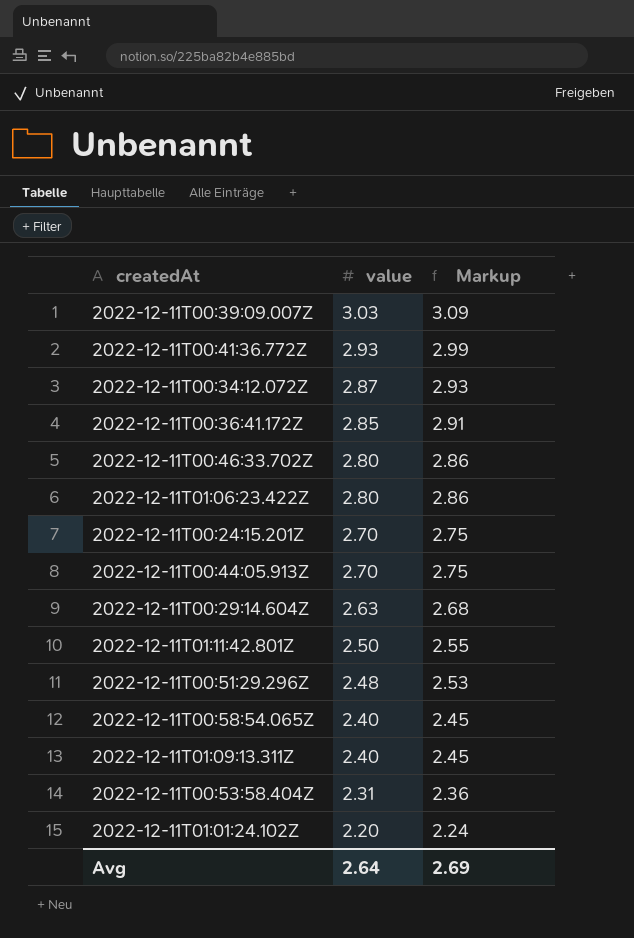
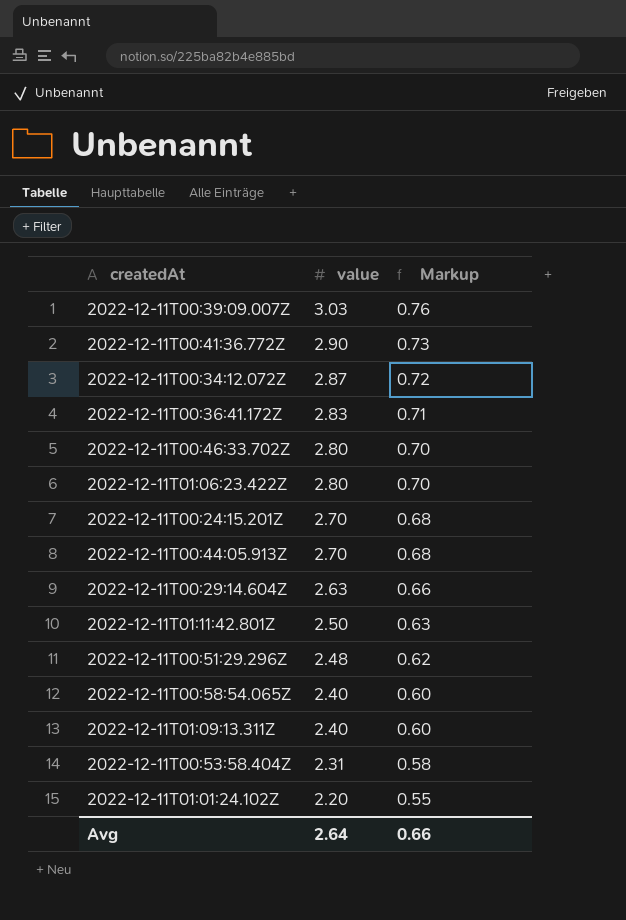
column Markup | formula: [value] * 1.02 -> [value] * 0.25
2022-12-11T00:41:36.772Z | value: 2.93 -> 2.90
2022-12-11T00:36:41.172Z | value: 2.85 -> 2.83
Avg | Markup: 2.69 -> 0.66

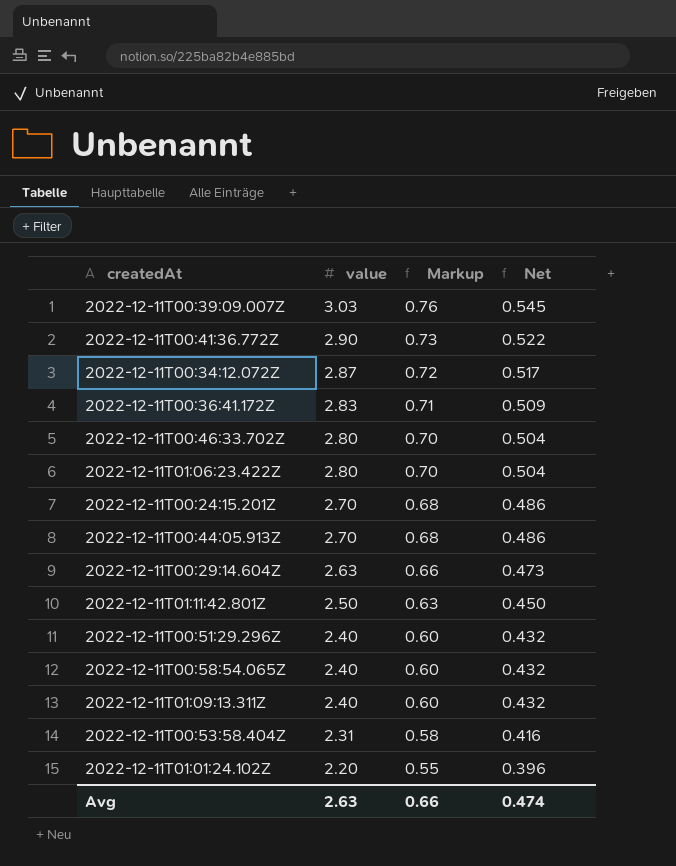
column Net | formula: none -> [value] * 0.18
2022-12-11T00:51:29.296Z | value: 2.48 -> 2.40
2022-12-11T00:51:29.296Z | Markup: 0.62 -> 0.60
Avg | value: 2.64 -> 2.63

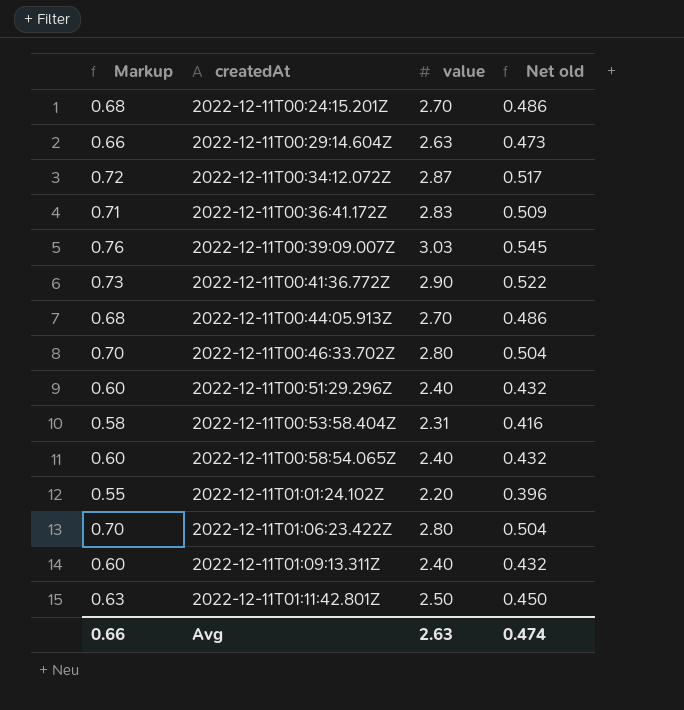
row order: value descending -> createdAt ascending
column Markup | position: 3 -> 1
column name: Net -> Net old

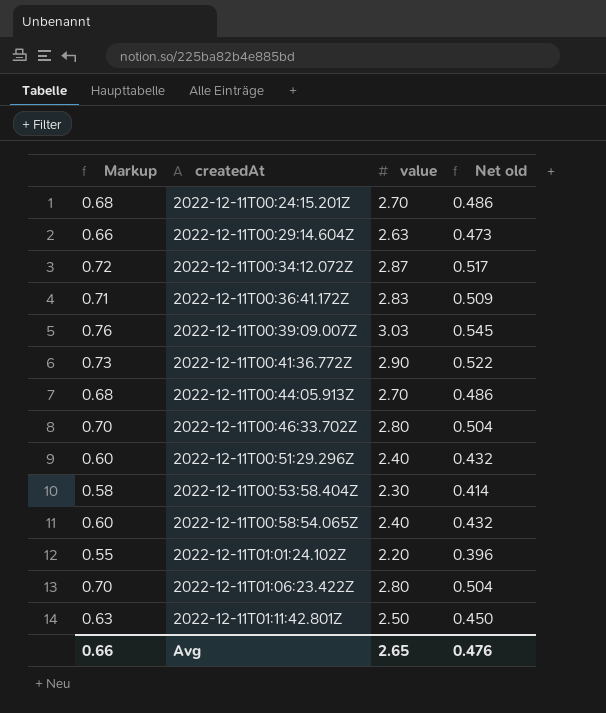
row 2022-12-11T01:09:13.311Z: 0.60 | 2.40 | 0.432 -> none
2022-12-11T00:53:58.404Z | value: 2.31 -> 2.30
2022-12-11T00:53:58.404Z | Net old: 0.416 -> 0.414
Avg | value: 2.63 -> 2.65
Avg | Net old: 0.474 -> 0.476

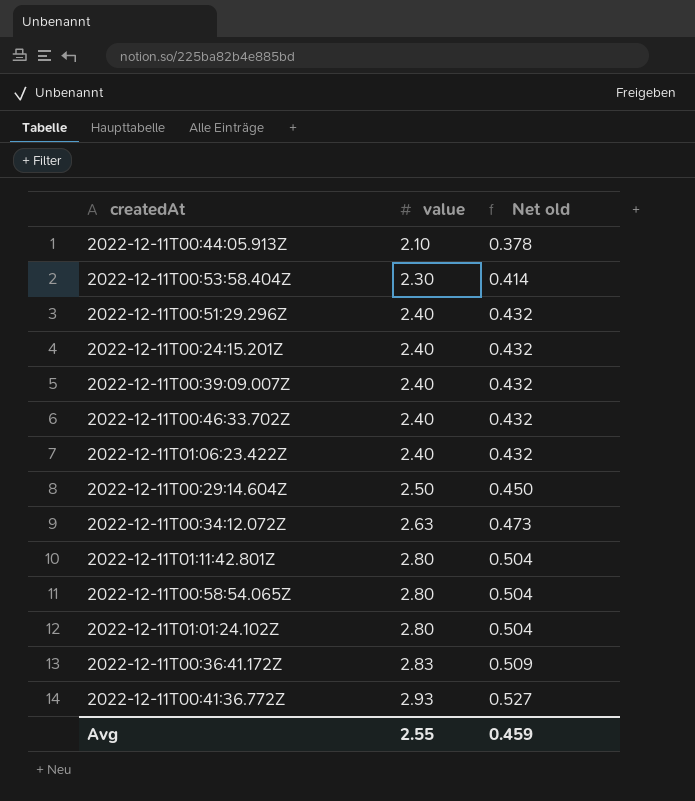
row order: createdAt ascending -> value ascending
column Markup | formula: [value] * 0.25 -> none
2022-12-11T00:44:05.913Z | value: 2.70 -> 2.10
2022-12-11T00:44:05.913Z | Net old: 0.486 -> 0.378
2022-12-11T00:24:15.201Z | value: 2.70 -> 2.40
2022-12-11T00:24:15.201Z | Net old: 0.486 -> 0.432
2022-12-11T00:39:09.007Z | value: 3.03 -> 2.40
2022-12-11T00:39:09.007Z | Net old: 0.545 -> 0.432
2022-12-11T00:46:33.702Z | value: 2.80 -> 2.40
2022-12-11T00:46:33.702Z | Net old: 0.504 -> 0.432
2022-12-11T01:06:23.422Z | value: 2.80 -> 2.40
2022-12-11T01:06:23.422Z | Net old: 0.504 -> 0.432
2022-12-11T00:29:14.604Z | value: 2.63 -> 2.50
2022-12-11T00:29:14.604Z | Net old: 0.473 -> 0.450
2022-12-11T00:34:12.072Z | value: 2.87 -> 2.63
2022-12-11T00:34:12.072Z | Net old: 0.517 -> 0.473
2022-12-11T01:11:42.801Z | value: 2.50 -> 2.80
2022-12-11T01:11:42.801Z | Net old: 0.450 -> 0.504
2022-12-11T00:58:54.065Z | value: 2.40 -> 2.80
2022-12-11T00:58:54.065Z | Net old: 0.432 -> 0.504
2022-12-11T01:01:24.102Z | value: 2.20 -> 2.80
2022-12-11T01:01:24.102Z | Net old: 0.396 -> 0.504
2022-12-11T00:41:36.772Z | value: 2.90 -> 2.93
2022-12-11T00:41:36.772Z | Net old: 0.522 -> 0.527
Avg | value: 2.65 -> 2.55
Avg | Net old: 0.476 -> 0.459

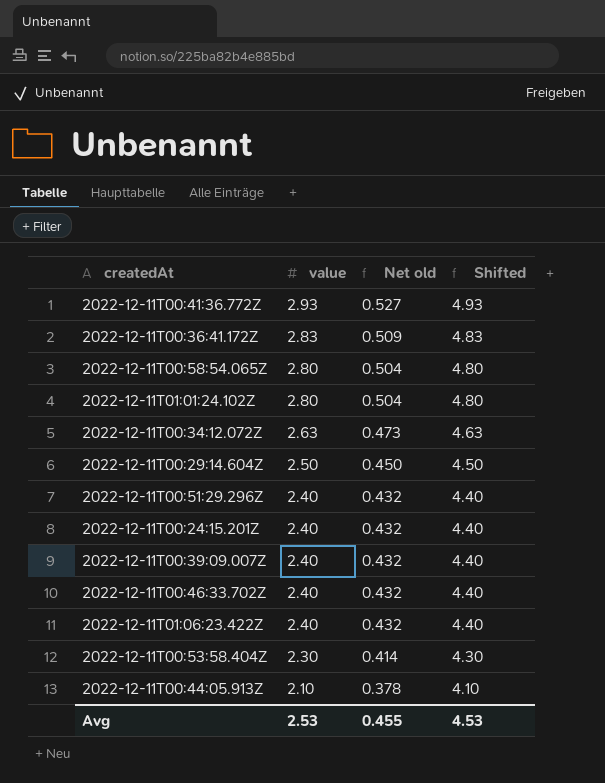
row order: value ascending -> value descending
column Shifted | formula: none -> [value] + 2
row 2022-12-11T01:11:42.801Z: 2.80 | 0.504 -> none
Avg | value: 2.55 -> 2.53
Avg | Net old: 0.459 -> 0.455

